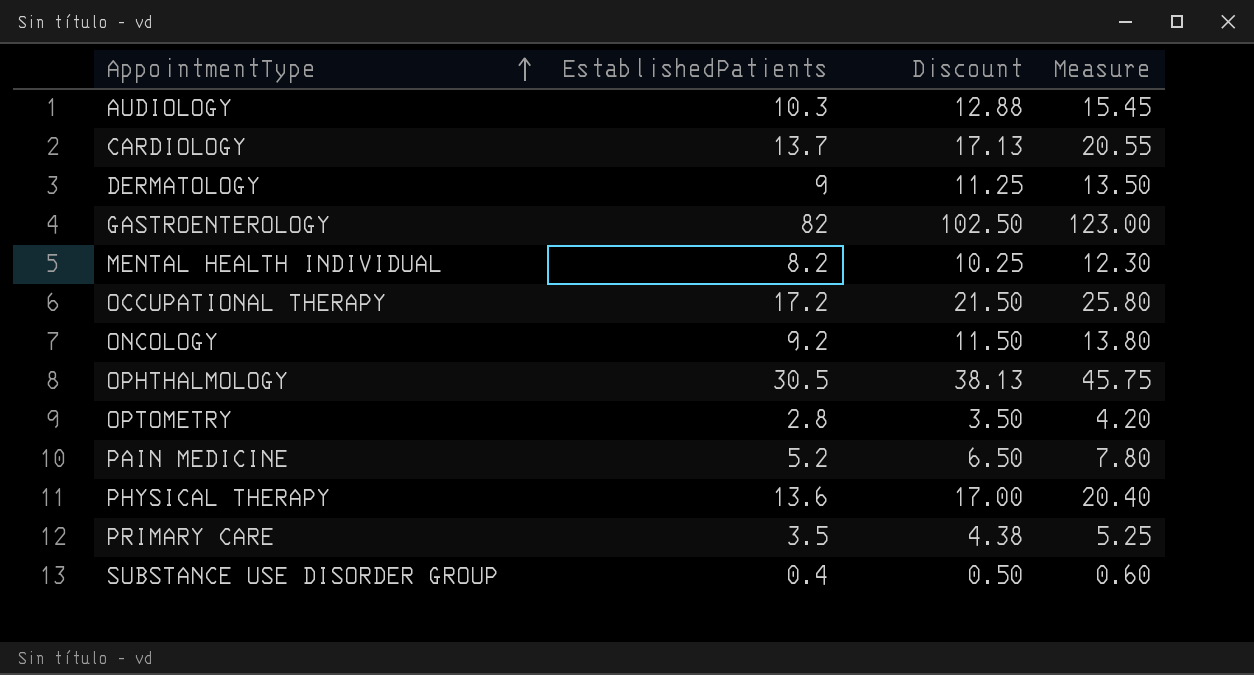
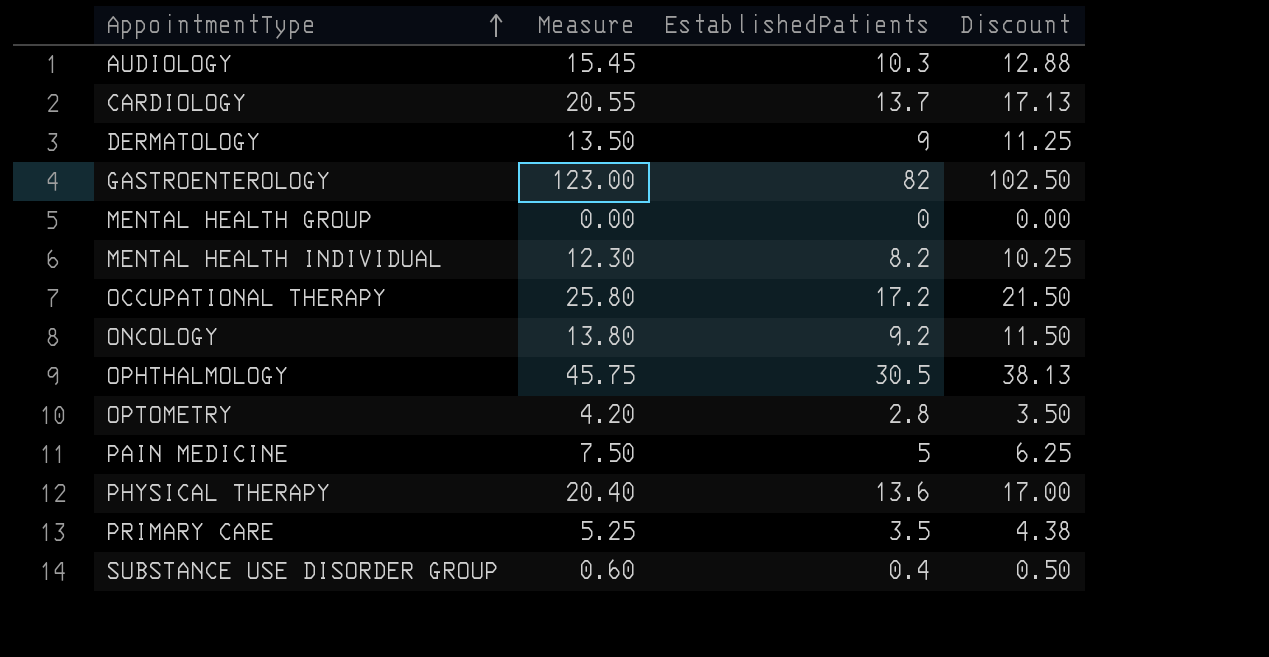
column Measure | position: 4 -> 2
row MENTAL HEALTH GROUP: none -> 0.00 | 0 | 0.00
PAIN MEDICINE | Measure: 7.80 -> 7.50
PAIN MEDICINE | EstablishedPatients: 5.2 -> 5
PAIN MEDICINE | Discount: 6.50 -> 6.25

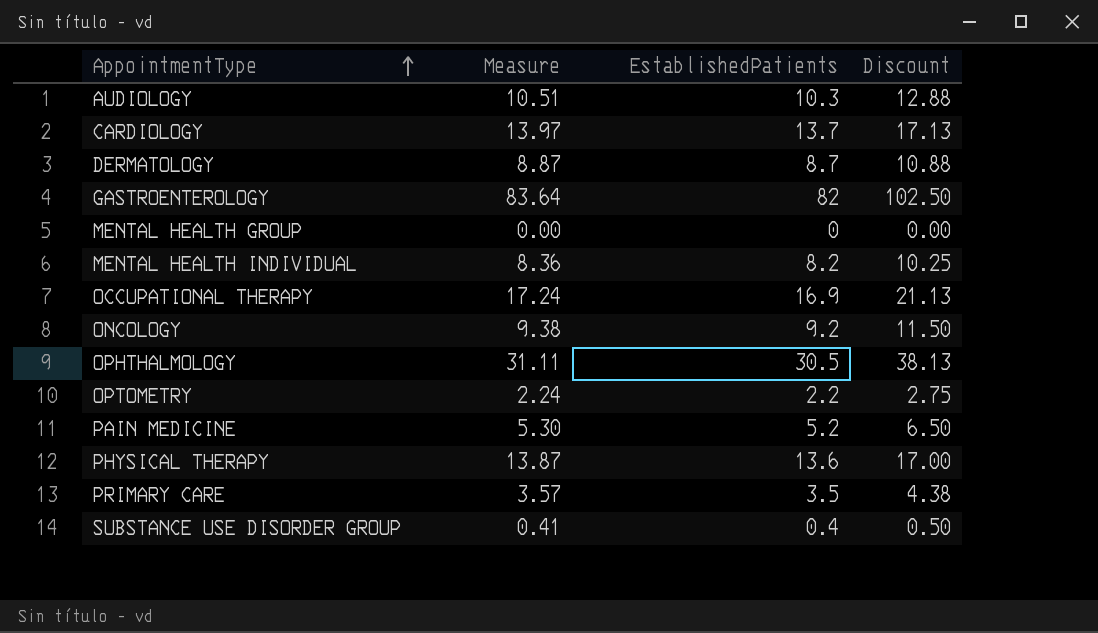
column Measure | formula: [EstablishedPatients] * 1.5 -> [EstablishedPatients] * 1.02
DERMATOLOGY | EstablishedPatients: 9 -> 8.7
DERMATOLOGY | Discount: 11.25 -> 10.88
OCCUPATIONAL THERAPY | EstablishedPatients: 17.2 -> 16.9
OCCUPATIONAL THERAPY | Discount: 21.50 -> 21.13
OPTOMETRY | EstablishedPatients: 2.8 -> 2.2
OPTOMETRY | Discount: 3.50 -> 2.75
PAIN MEDICINE | EstablishedPatients: 5 -> 5.2
PAIN MEDICINE | Discount: 6.25 -> 6.50

